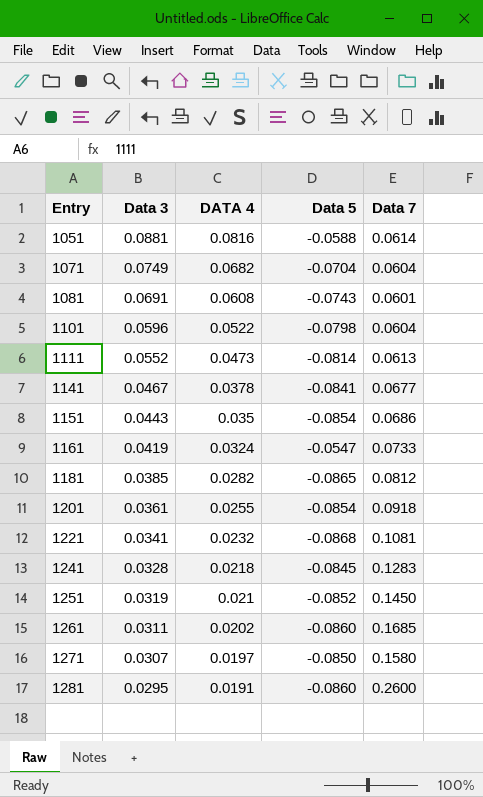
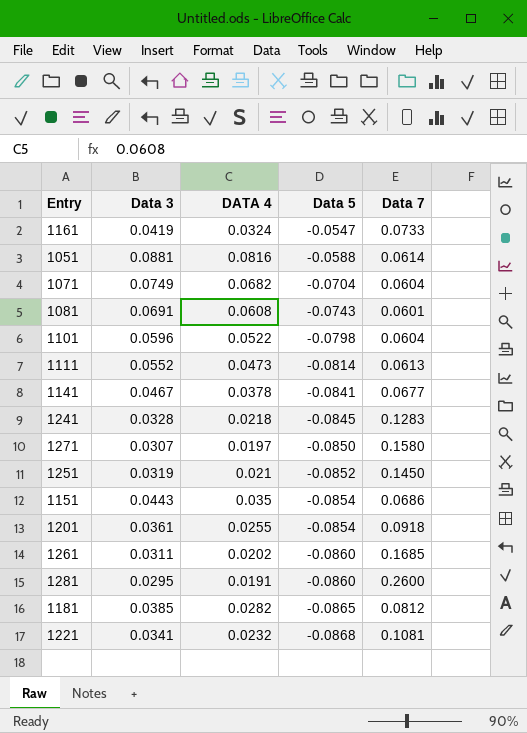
row order: Entry ascending -> Data 5 descending

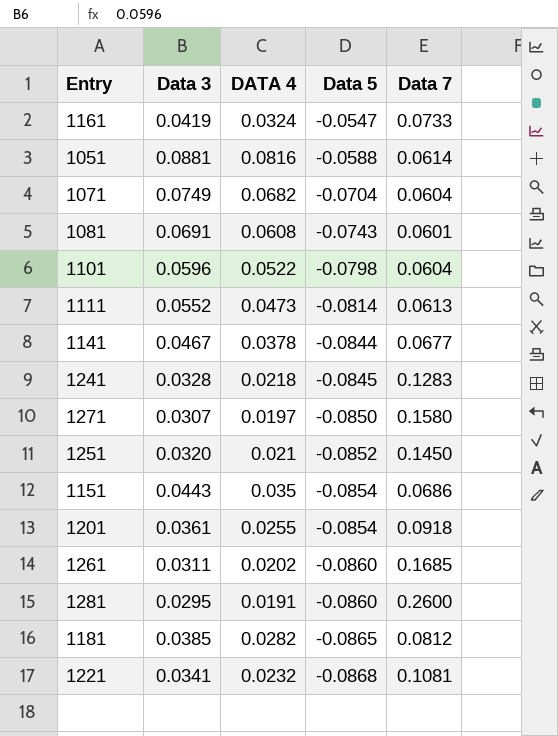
1141 | Data 5: -0.0841 -> -0.0844
1251 | Data 3: 0.0319 -> 0.0320

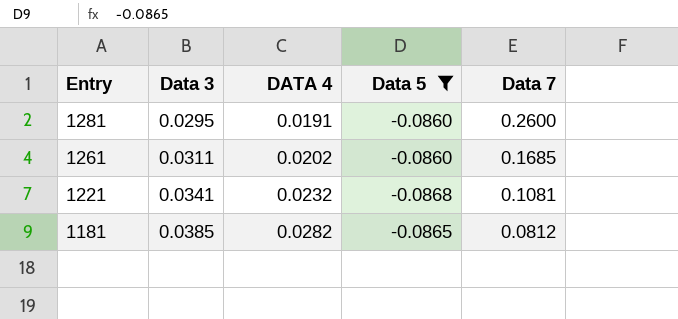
filter: none -> Data 5 <= -0.0860
row order: Data 5 descending -> Entry descending

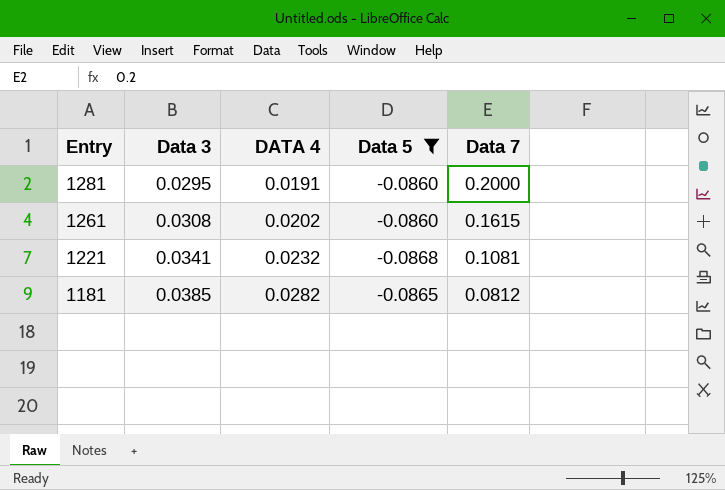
1281 | Data 7: 0.2600 -> 0.2000
1261 | Data 3: 0.0311 -> 0.0308
1261 | Data 7: 0.1685 -> 0.1615

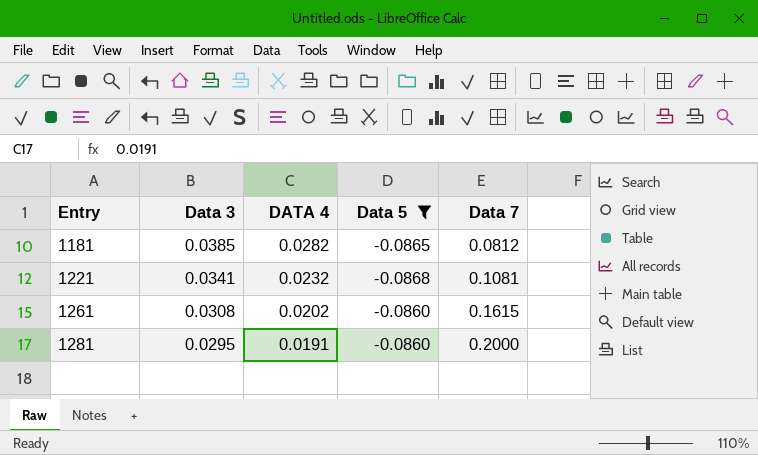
row order: Entry descending -> Entry ascending

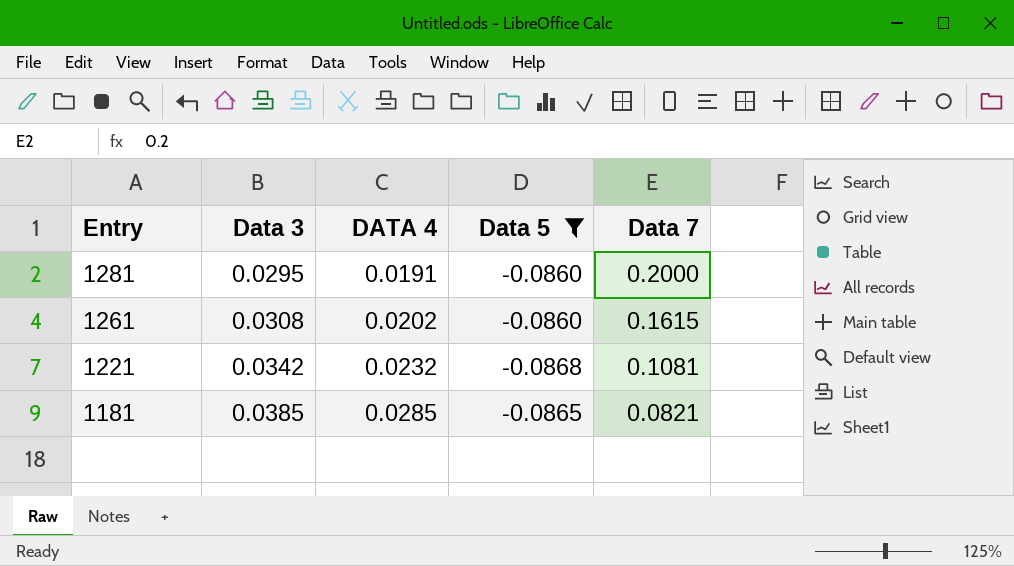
row order: Entry ascending -> Entry descending
1221 | Data 3: 0.0341 -> 0.0342
1181 | DATA 4: 0.0282 -> 0.0285
1181 | Data 7: 0.0812 -> 0.0821

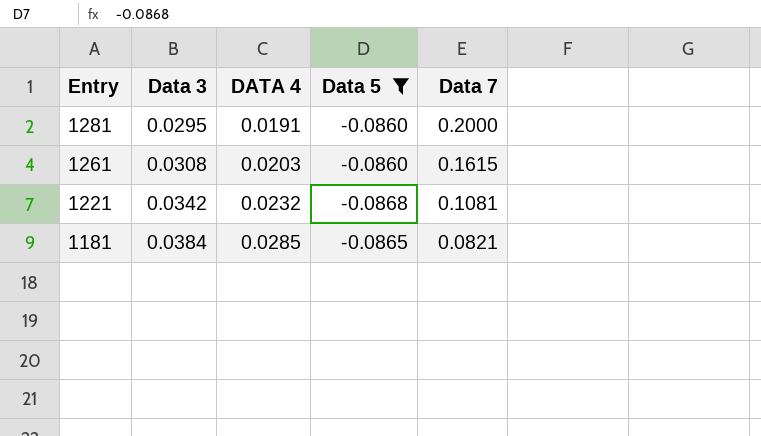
1261 | DATA 4: 0.0202 -> 0.0203
1181 | Data 3: 0.0385 -> 0.0384

